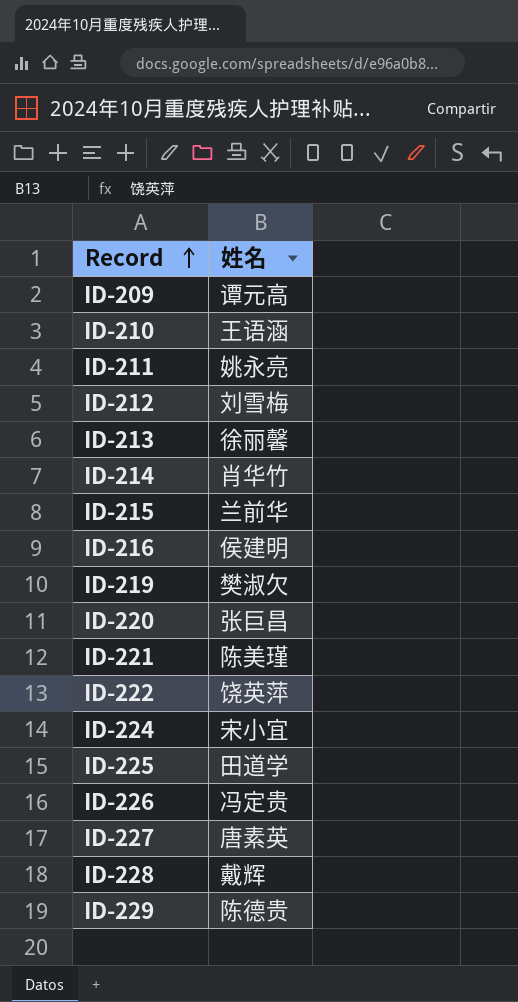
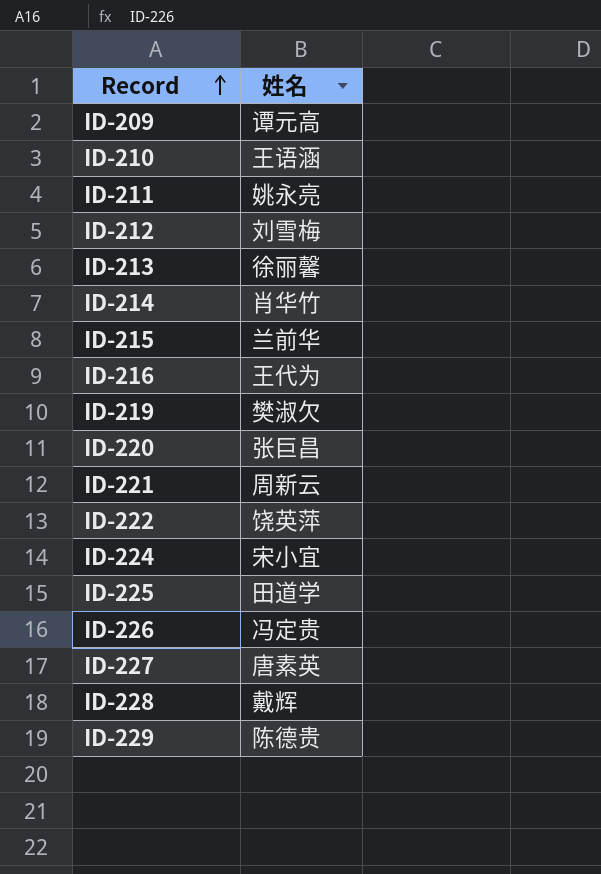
ID-216 | 姓名: 侯建明 -> 王代为
ID-221 | 姓名: 陈美瑾 -> 周新云

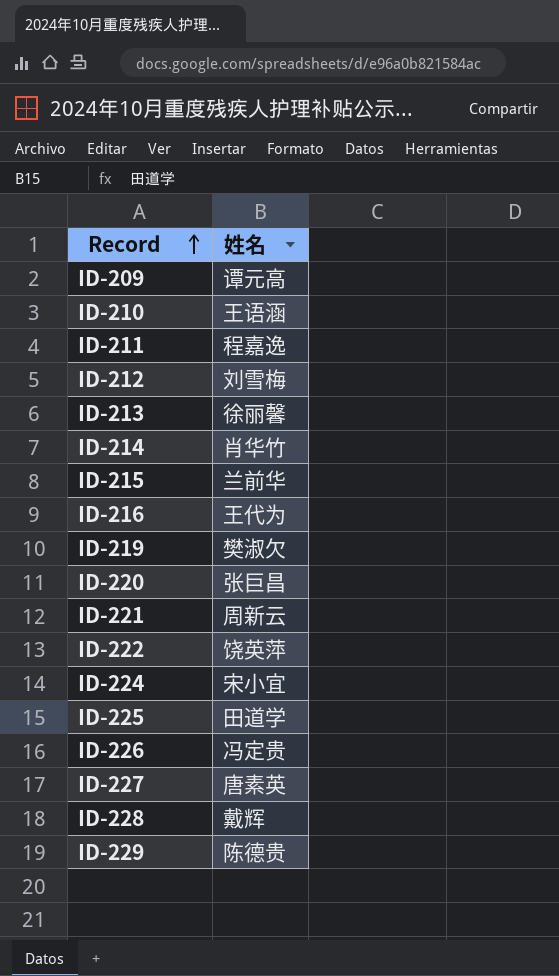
ID-211 | 姓名: 姚永亮 -> 程嘉逸

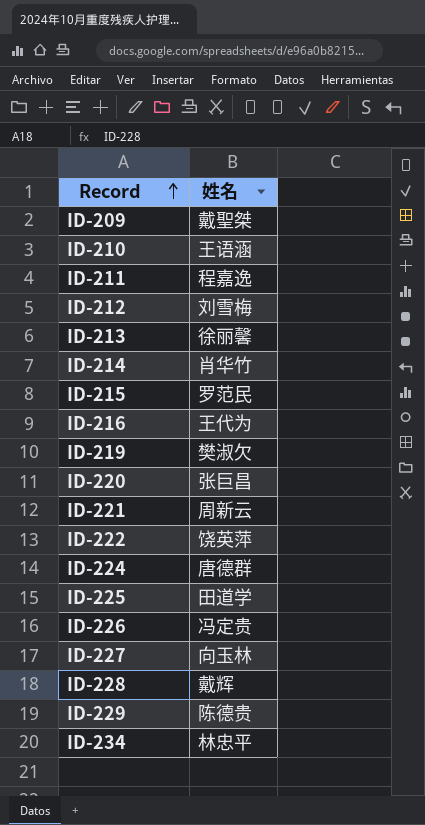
ID-209 | 姓名: 谭元高 -> 戴聖桀
ID-215 | 姓名: 兰前华 -> 罗范民
ID-224 | 姓名: 宋小宜 -> 唐德群
ID-227 | 姓名: 唐素英 -> 向玉林
row ID-234: none -> 林忠平

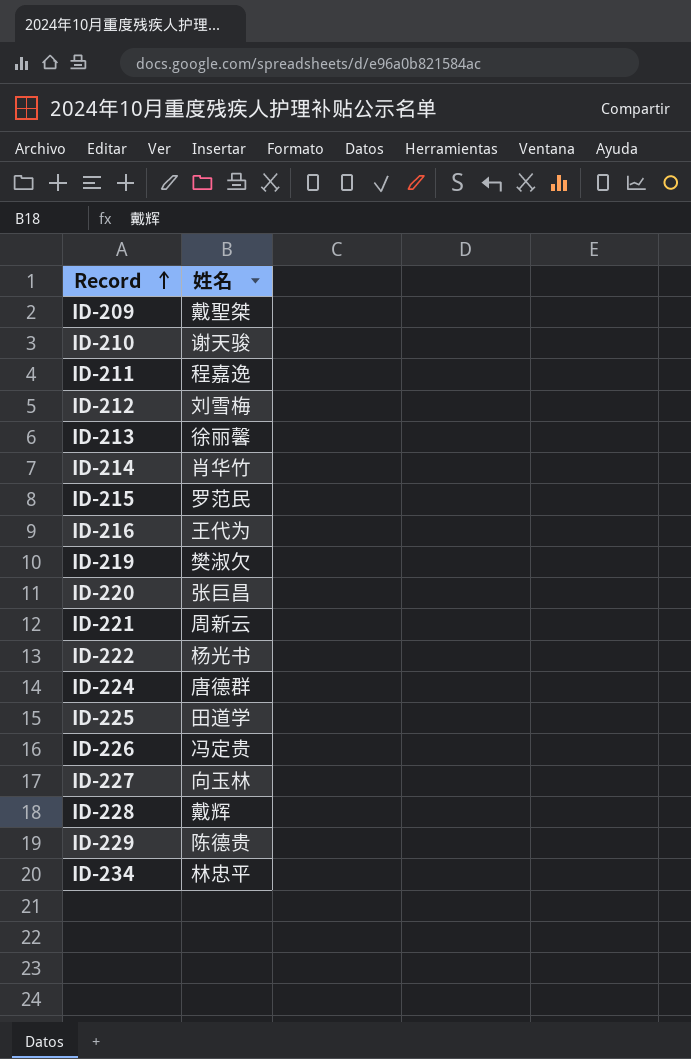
ID-210 | 姓名: 王语涵 -> 谢天骏
ID-222 | 姓名: 饶英萍 -> 杨光书

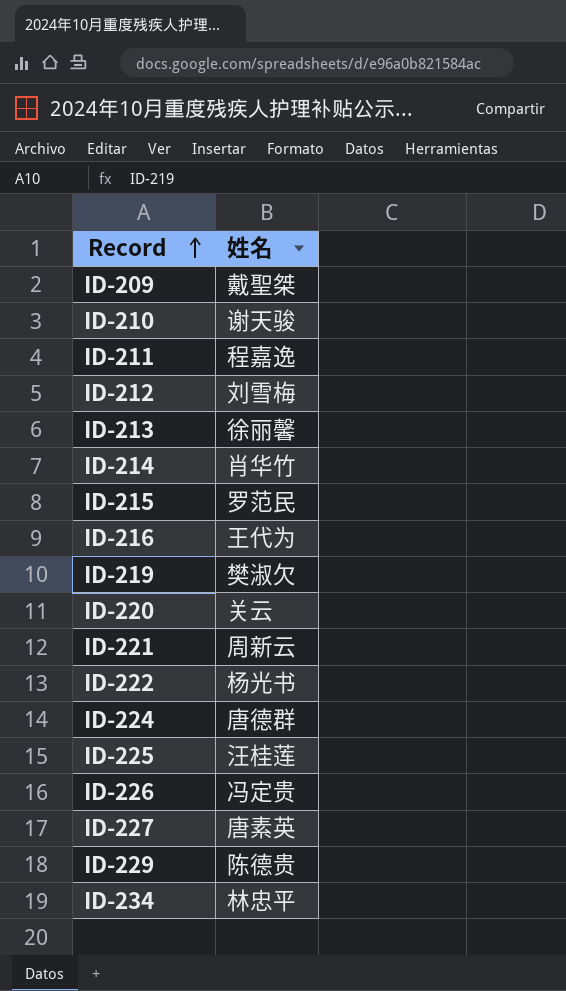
row ID-228: 戴辉 -> none
ID-220 | 姓名: 张巨昌 -> 关云
ID-225 | 姓名: 田道学 -> 汪桂莲
ID-227 | 姓名: 向玉林 -> 唐素英

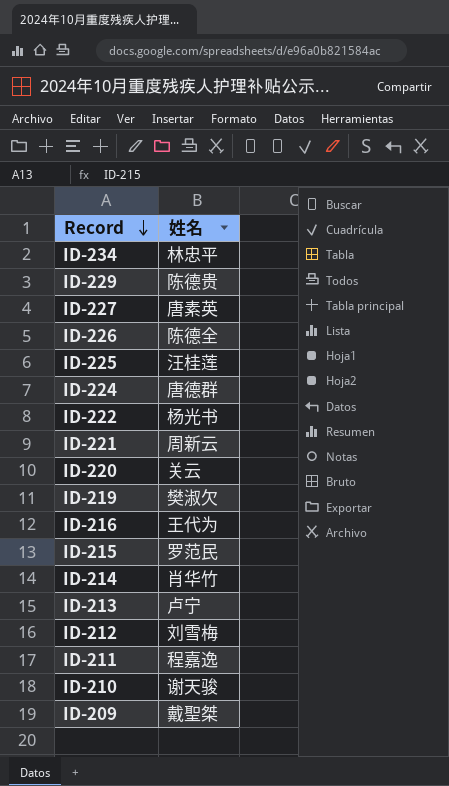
row order: Record ascending -> Record descending
ID-226 | 姓名: 冯定贵 -> 陈德全
ID-213 | 姓名: 徐丽馨 -> 卢宁

